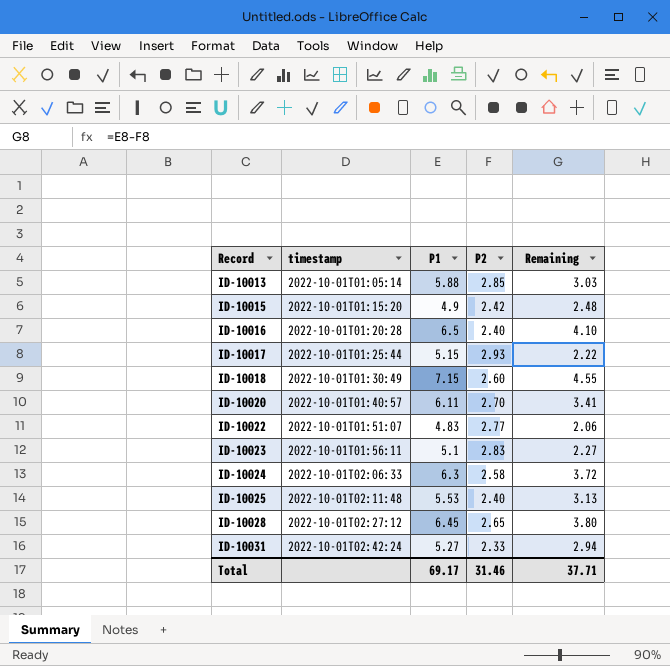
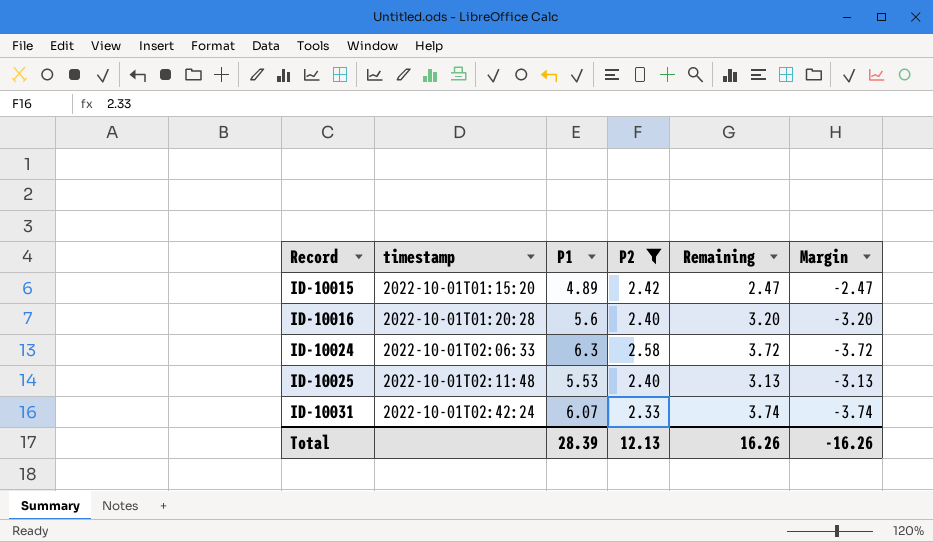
filter: none -> P2 <= 2.58
column Margin | formula: none -> [P2] - [P1]
ID-10015 | P1: 4.9 -> 4.89
ID-10015 | Remaining: 2.48 -> 2.47
ID-10016 | P1: 6.5 -> 5.6
ID-10016 | Remaining: 4.10 -> 3.20
ID-10031 | P1: 5.27 -> 6.07
ID-10031 | Remaining: 2.94 -> 3.74
Total | P1: 69.17 -> 28.39
Total | P2: 31.46 -> 12.13
Total | Remaining: 37.71 -> 16.26

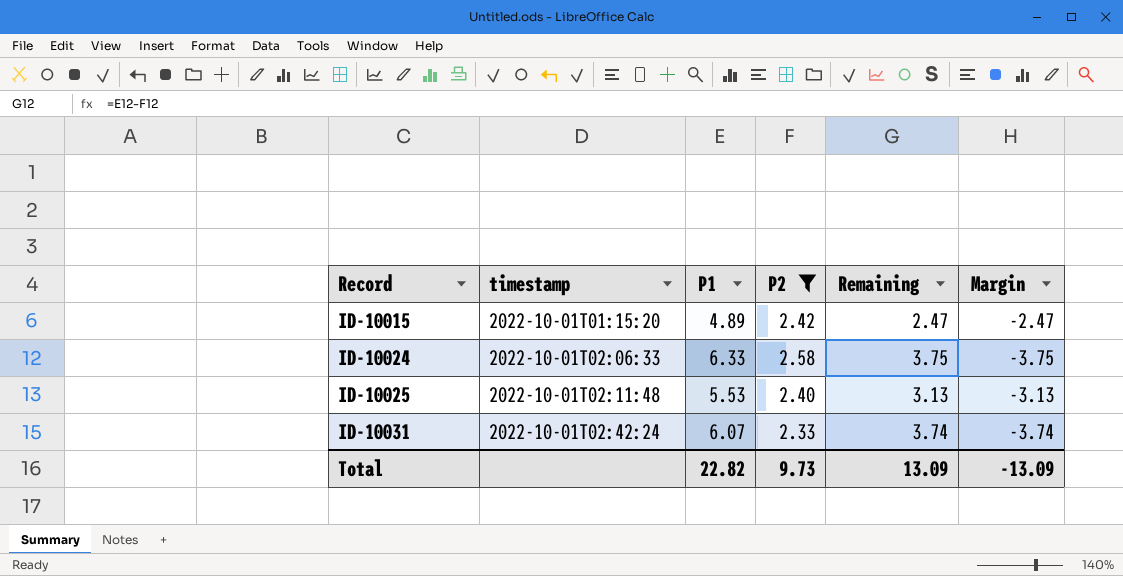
row ID-10016: 2022-10-01T01:20:28 | 5.6 | 2.40 | 3.20 | -3.20 -> none
ID-10024 | P1: 6.3 -> 6.33
ID-10024 | Remaining: 3.72 -> 3.75
ID-10024 | Margin: -3.72 -> -3.75
Total | P1: 28.39 -> 22.82
Total | P2: 12.13 -> 9.73
Total | Remaining: 16.26 -> 13.09
Total | Margin: -16.26 -> -13.09

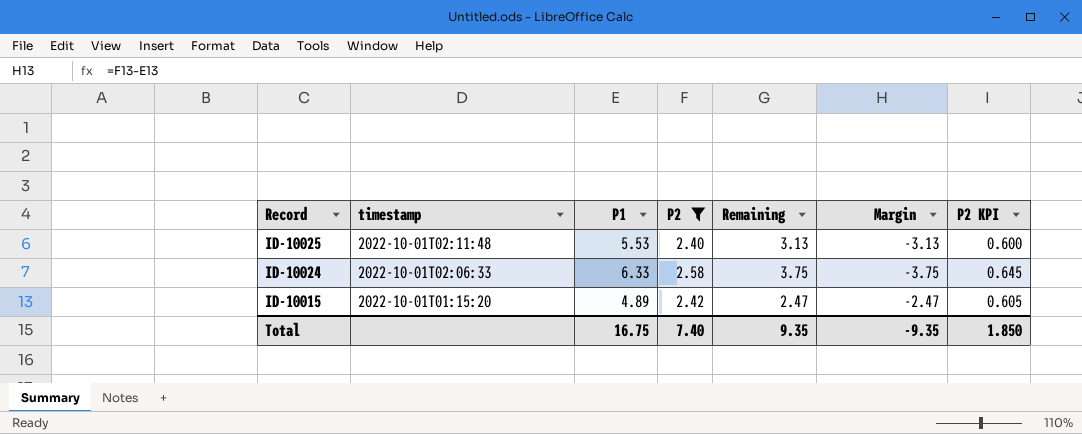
row order: Record ascending -> Record descending
column P2 KPI | formula: none -> [P2] * 0.25
row ID-10031: 2022-10-01T02:42:24 | 6.07 | 2.33 | 3.74 | -3.74 -> none
Total | P1: 22.82 -> 16.75
Total | P2: 9.73 -> 7.40
Total | Remaining: 13.09 -> 9.35
Total | Margin: -13.09 -> -9.35

